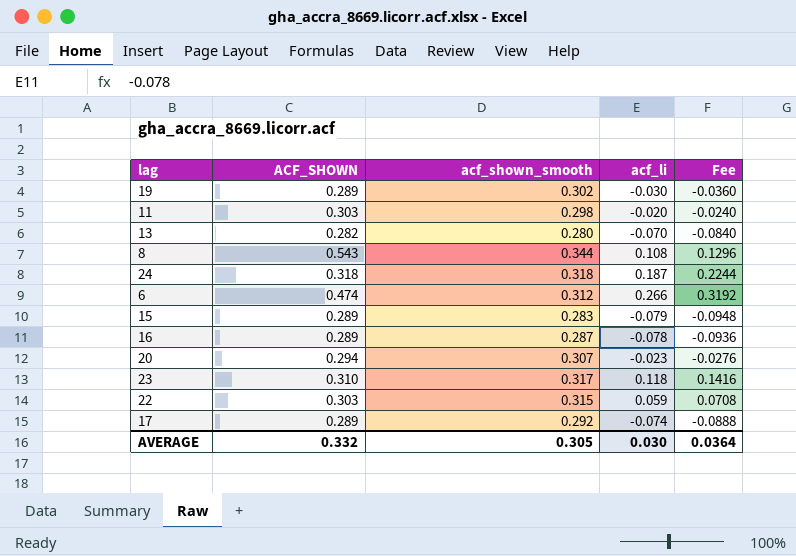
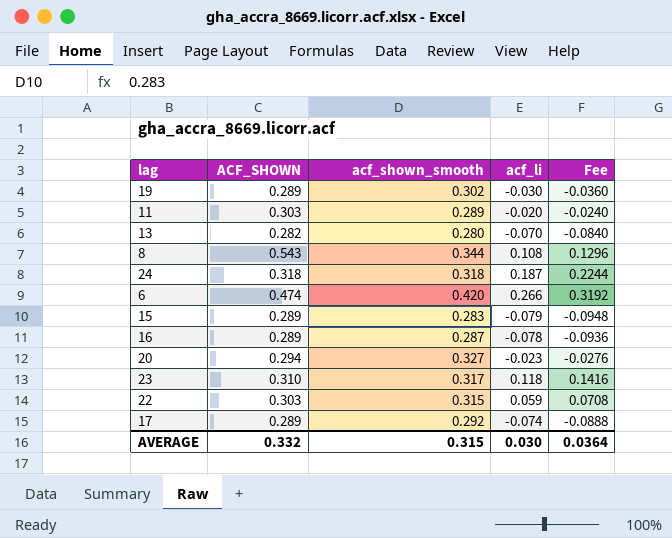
11 | acf_shown_smooth: 0.298 -> 0.289
6 | acf_shown_smooth: 0.312 -> 0.420
20 | acf_shown_smooth: 0.307 -> 0.327
AVERAGE | acf_shown_smooth: 0.305 -> 0.315

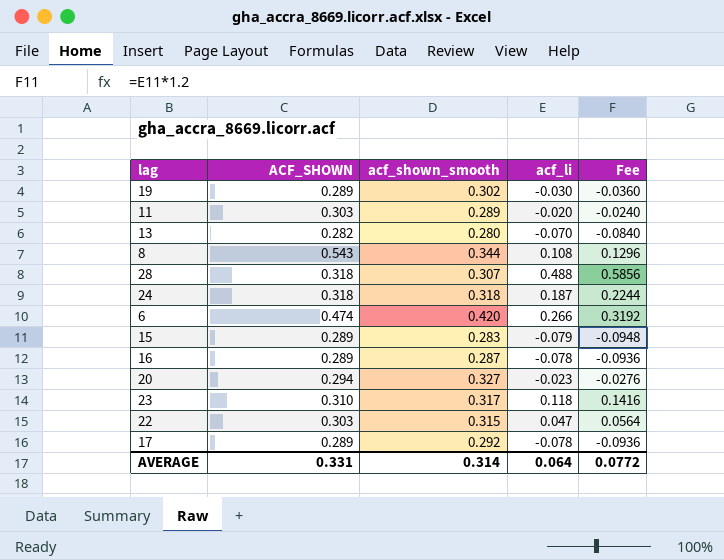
row 28: none -> 0.318 | 0.307 | 0.488 | 0.5856
22 | acf_li: 0.059 -> 0.047
22 | Fee: 0.0708 -> 0.0564
17 | acf_li: -0.074 -> -0.078
17 | Fee: -0.0888 -> -0.0936
AVERAGE | ACF_SHOWN: 0.332 -> 0.331
AVERAGE | acf_shown_smooth: 0.315 -> 0.314
AVERAGE | acf_li: 0.030 -> 0.064
AVERAGE | Fee: 0.0364 -> 0.0772

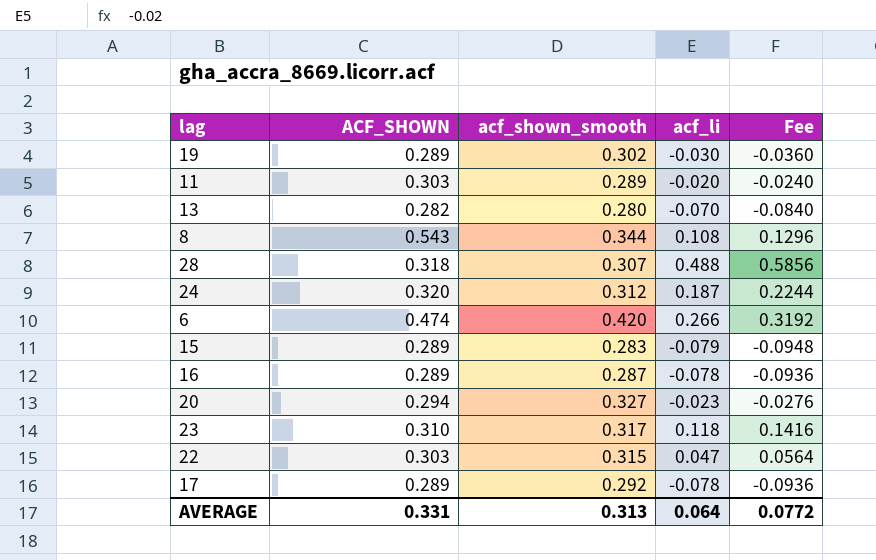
24 | ACF_SHOWN: 0.318 -> 0.320
24 | acf_shown_smooth: 0.318 -> 0.312
AVERAGE | acf_shown_smooth: 0.314 -> 0.313

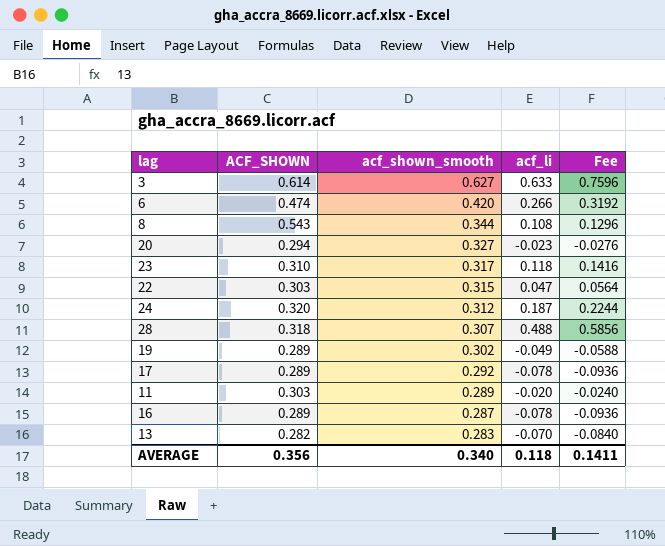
row order: none -> acf_shown_smooth descending
row 15: 0.289 | 0.283 | -0.079 | -0.0948 -> none
row 3: none -> 0.614 | 0.627 | 0.633 | 0.7596
19 | acf_li: -0.030 -> -0.049
19 | Fee: -0.0360 -> -0.0588
13 | acf_shown_smooth: 0.280 -> 0.283
AVERAGE | ACF_SHOWN: 0.331 -> 0.356
AVERAGE | acf_shown_smooth: 0.313 -> 0.340
AVERAGE | acf_li: 0.064 -> 0.118
AVERAGE | Fee: 0.0772 -> 0.1411

